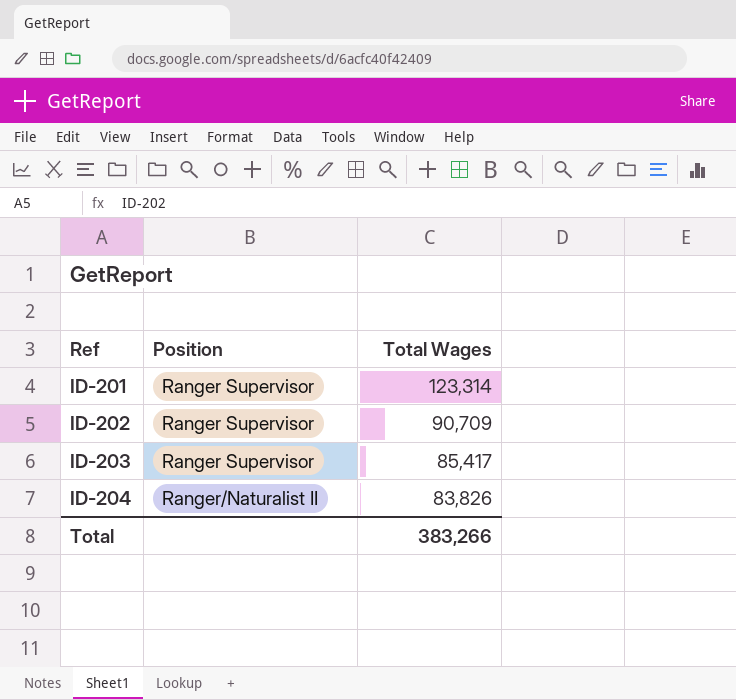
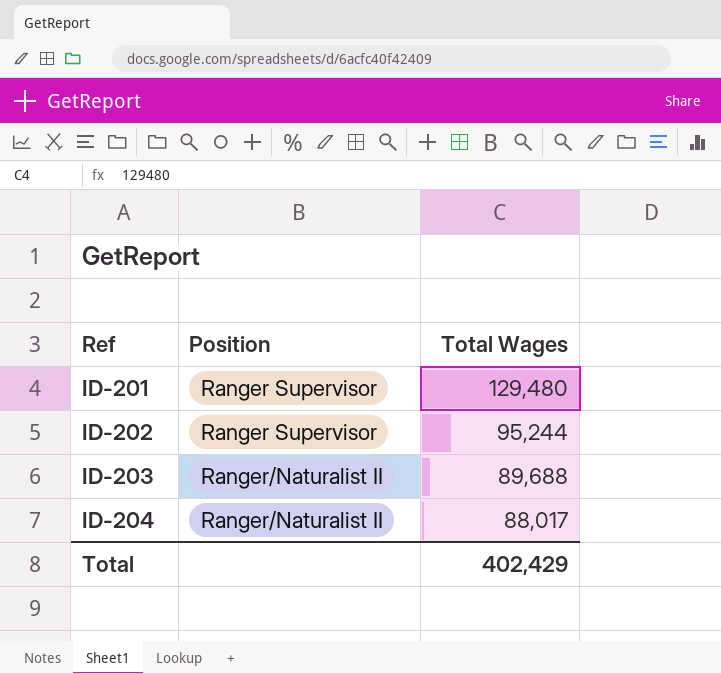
ID-201 | Total Wages: 123,314 -> 129,480
ID-202 | Total Wages: 90,709 -> 95,244
ID-203 | Position: Ranger Supervisor -> Ranger/Naturalist II
ID-203 | Total Wages: 85,417 -> 89,688
ID-204 | Total Wages: 83,826 -> 88,017
Total | Total Wages: 383,266 -> 402,429

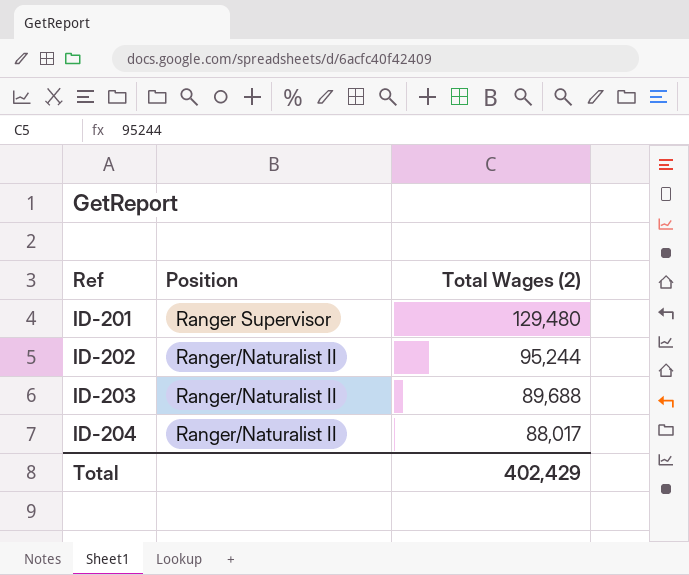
column name: Total Wages -> Total Wages (2)
ID-202 | Position: Ranger Supervisor -> Ranger/Naturalist II

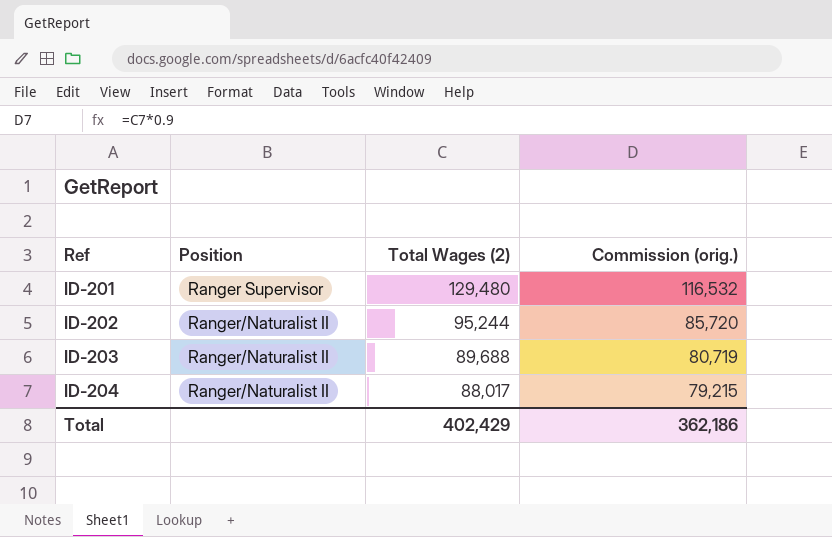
column Commission (orig.) | formula: none -> [Total Wages (2)] * 0.9

